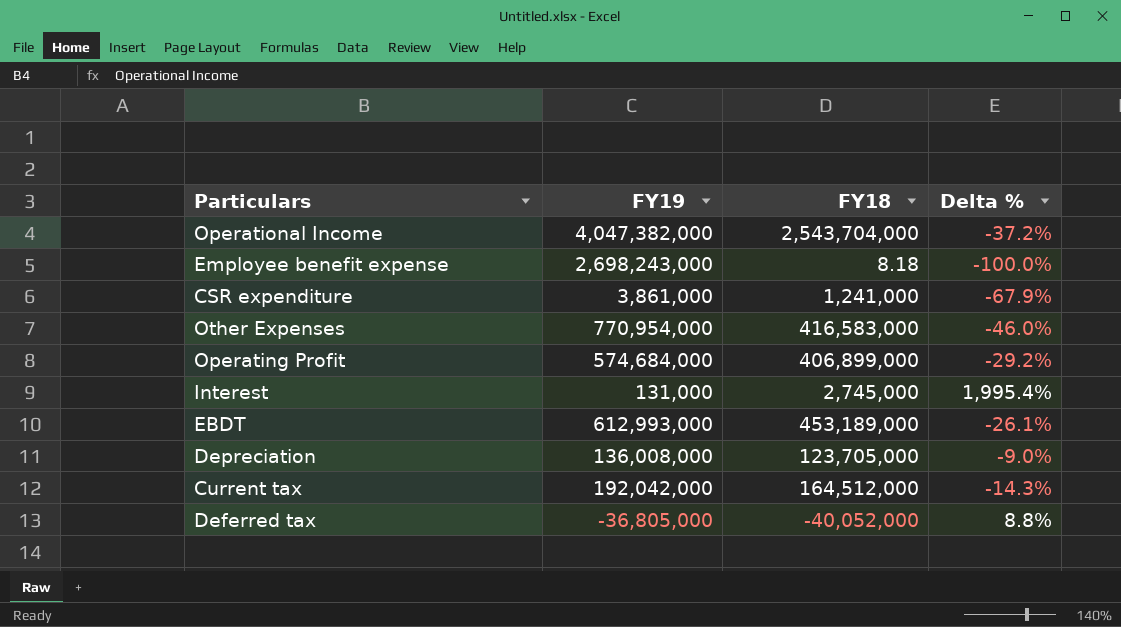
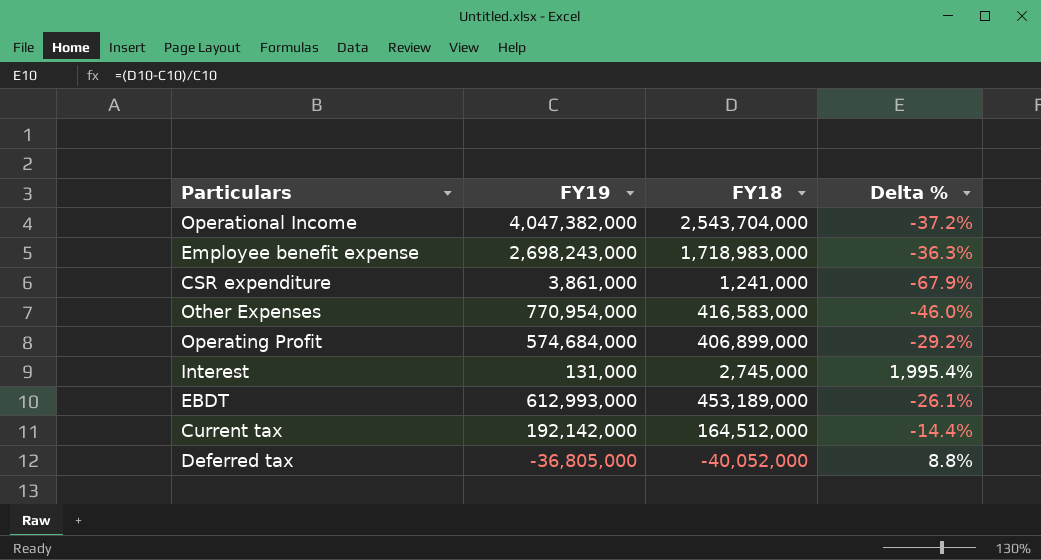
row Depreciation: 136,008,000 | 123,705,000 | -9.0% -> none
Employee benefit expense | FY18: 8.18 -> 1,718,983,000
Employee benefit expense | Delta %: -100.0% -> -36.3%
Current tax | FY19: 192,042,000 -> 192,142,000
Current tax | Delta %: -14.3% -> -14.4%

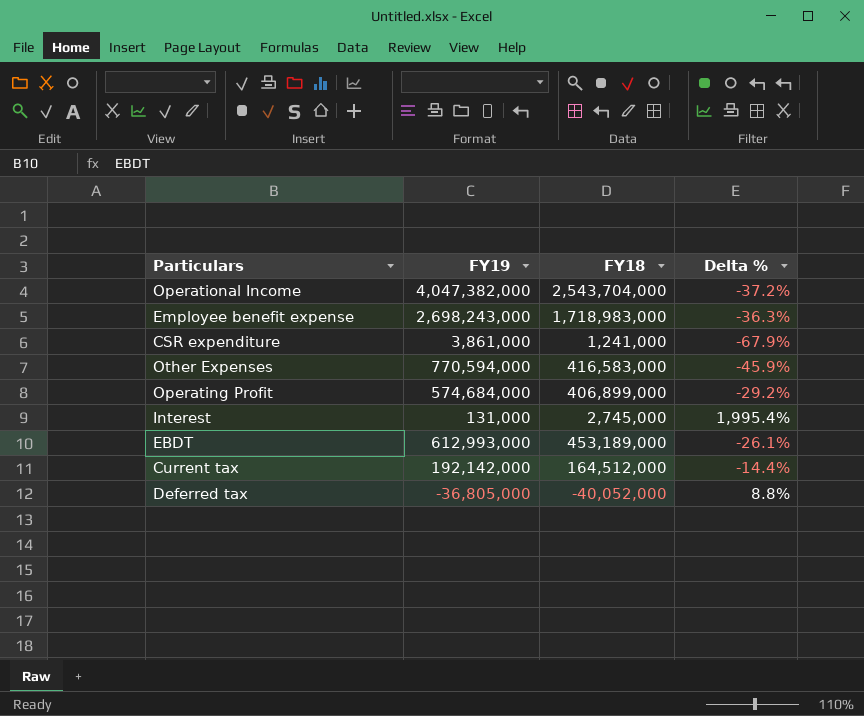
Other Expenses | FY19: 770,954,000 -> 770,594,000
Other Expenses | Delta %: -46.0% -> -45.9%

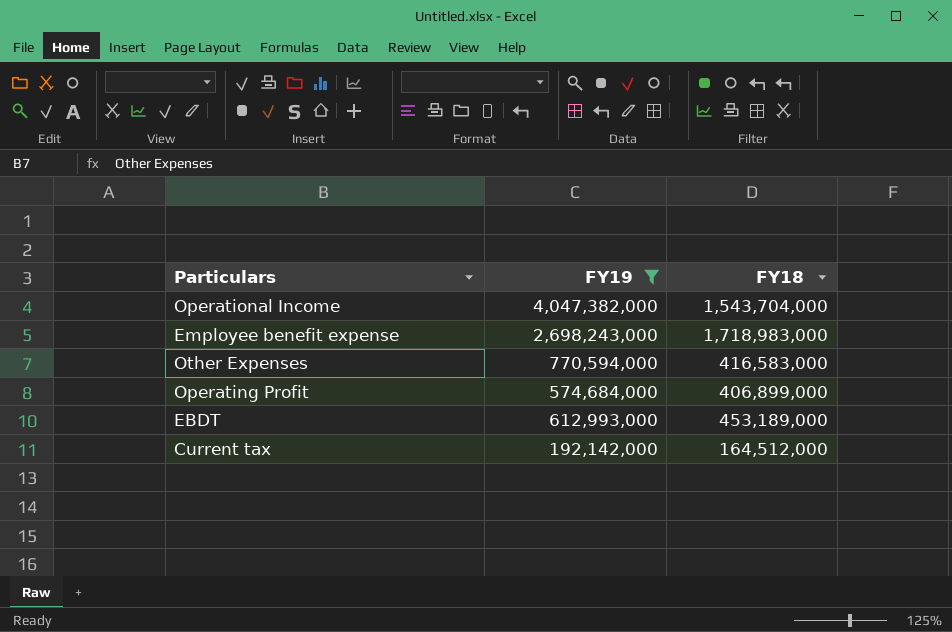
filter: none -> FY19 >= 192,142,000
column Delta % | formula: ([FY18] - [FY19]) / [FY19] -> none
Operational Income | FY18: 2,543,704,000 -> 1,543,704,000

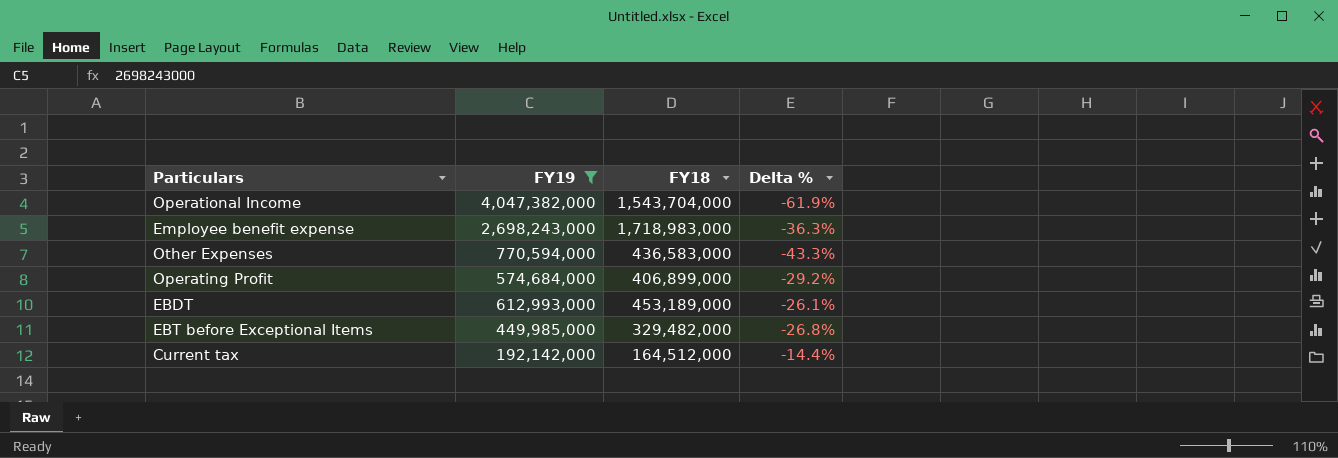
column Delta % | formula: none -> ([FY18] - [FY19]) / [FY19]
Other Expenses | FY18: 416,583,000 -> 436,583,000
row EBT before Exceptional Items: none -> 449,985,000 | 329,482,000 | -26.8%

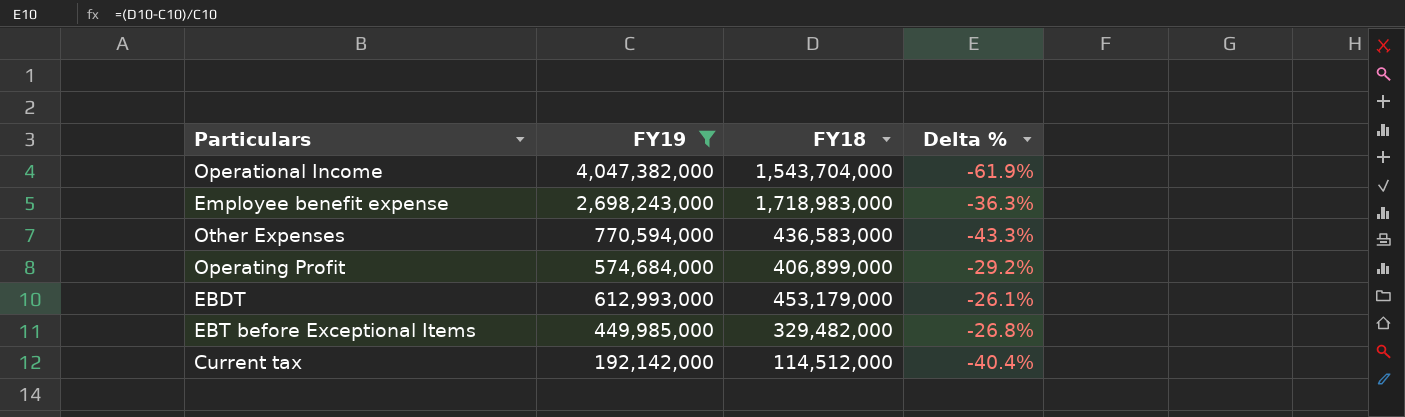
EBDT | FY18: 453,189,000 -> 453,179,000
Current tax | FY18: 164,512,000 -> 114,512,000
Current tax | Delta %: -14.4% -> -40.4%

